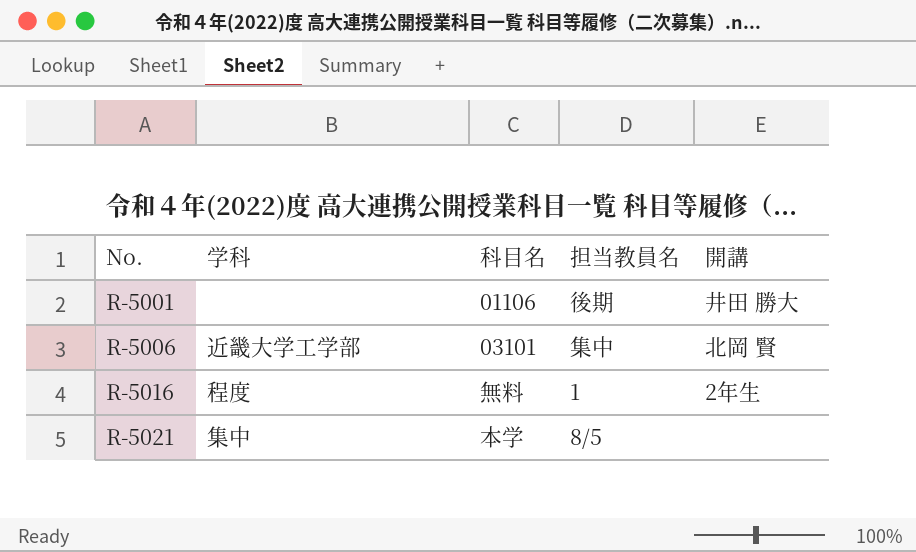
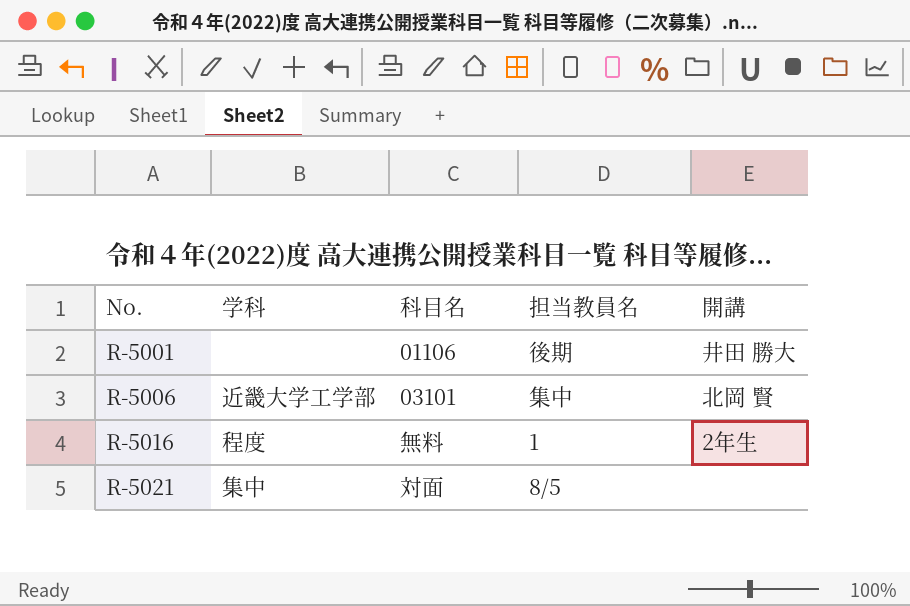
R-5021 | 科目名: 本学 -> 対面

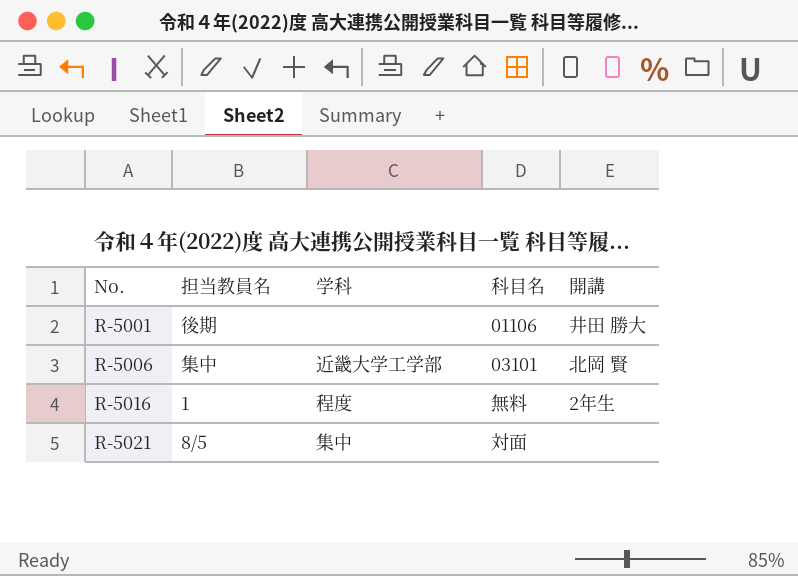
column 担当教員名 | position: 4 -> 2

